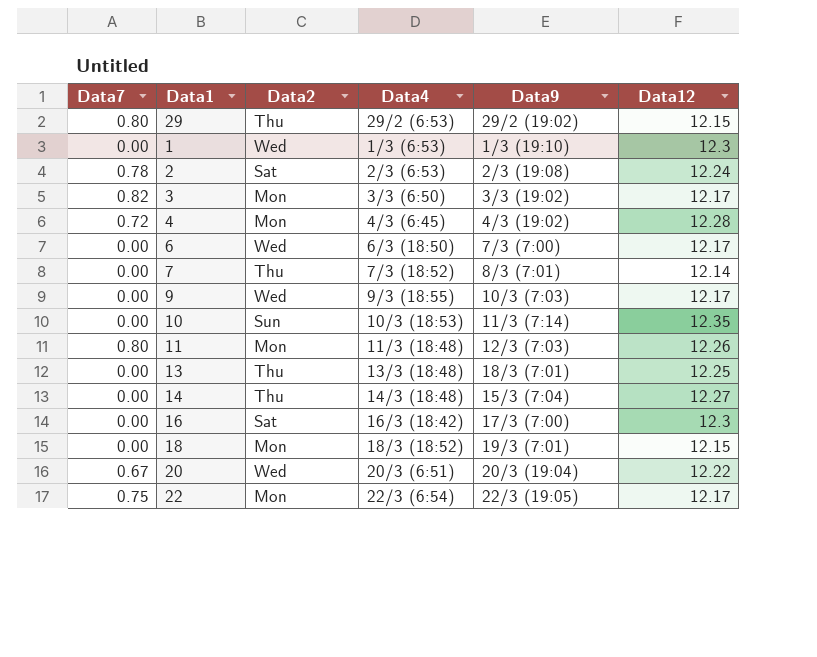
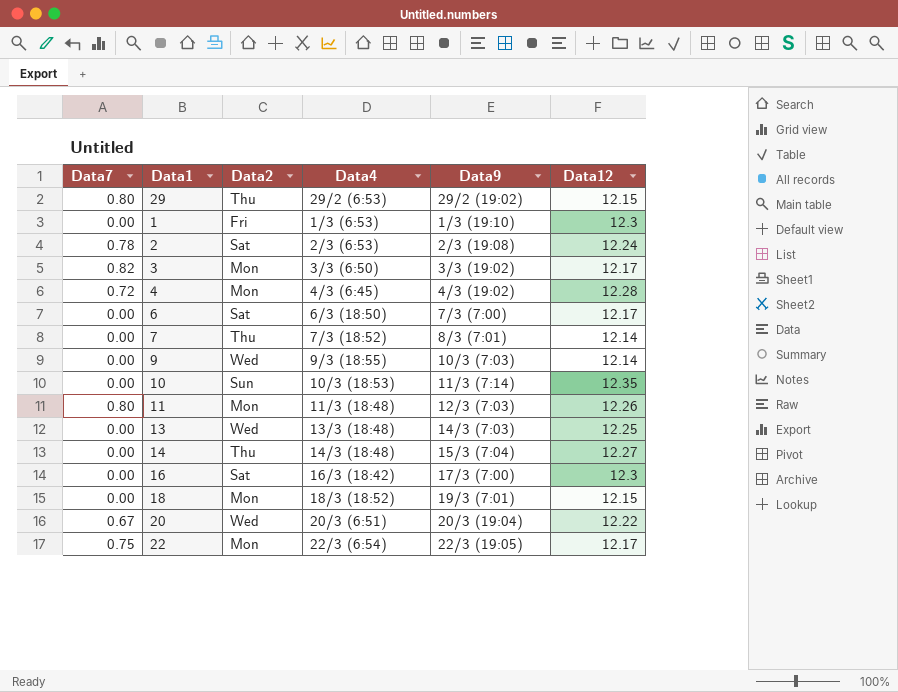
1 | Data2: Wed -> Fri
6 | Data2: Wed -> Sat
9 | Data12: 12.17 -> 12.14
13 | Data2: Thu -> Wed
13 | Data9: 18/3 (7:01) -> 14/3 (7:03)

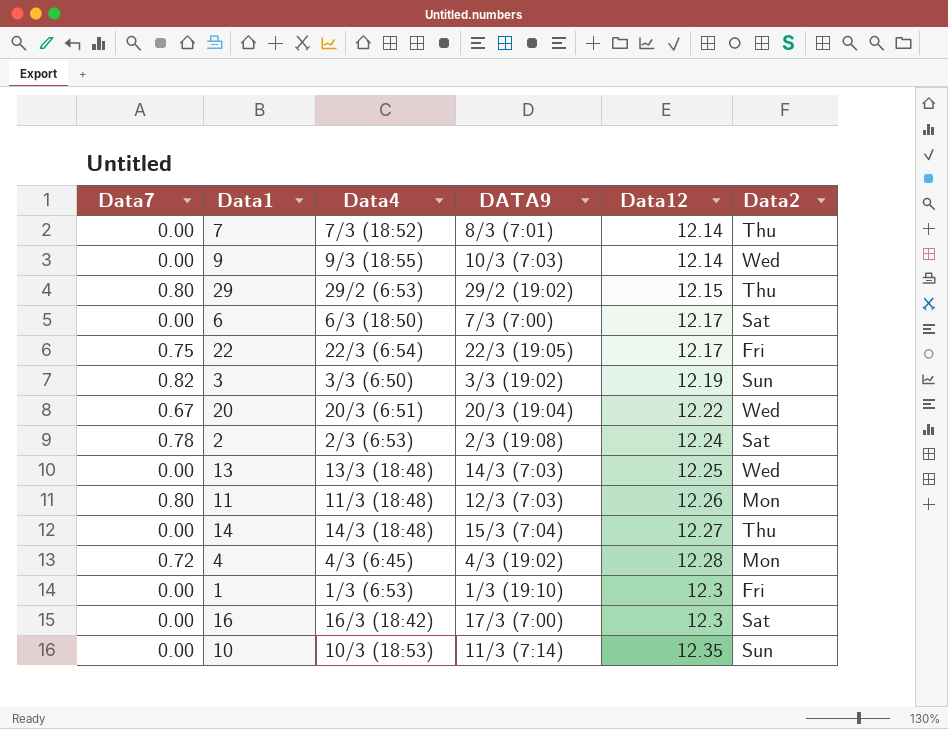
row order: none -> Data12 ascending
column name: Data9 -> DATA9
column Data2 | position: 3 -> 6
row 18: 0.00 | Mon | 18/3 (18:52) | 19/3 (7:01) | 12.15 -> none
22 | Data2: Mon -> Fri
3 | Data12: 12.17 -> 12.19
3 | Data2: Mon -> Sun

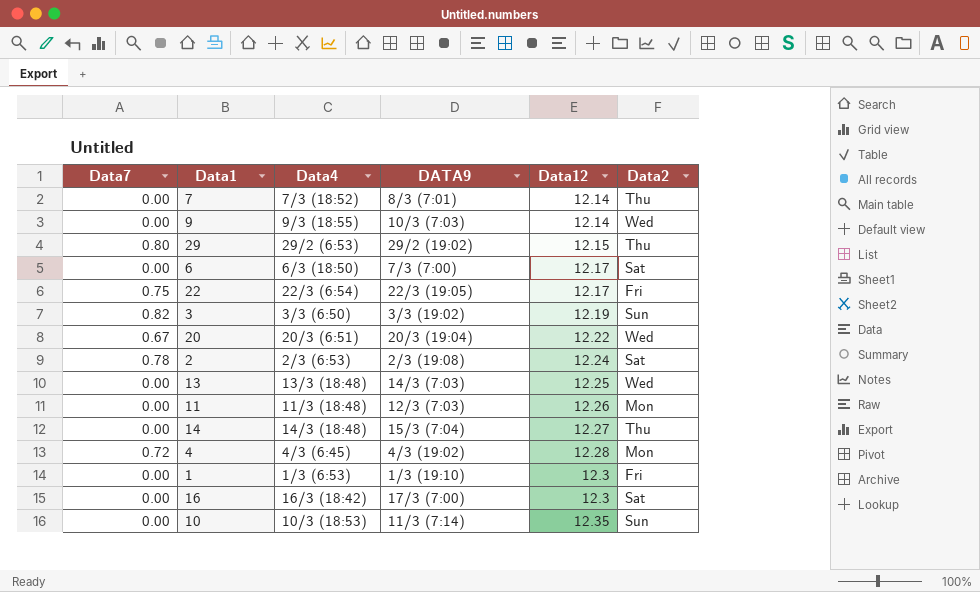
11 | Data7: 0.80 -> 0.00

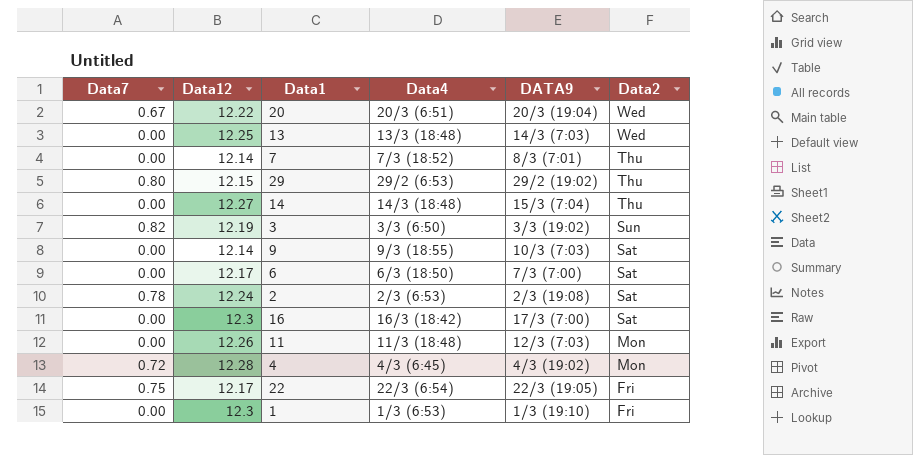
row order: Data12 ascending -> Data2 descending
column Data12 | position: 5 -> 2
row 10: 0.00 | 10/3 (18:53) | 11/3 (7:14) | 12.35 | Sun -> none
9 | Data2: Wed -> Sat

